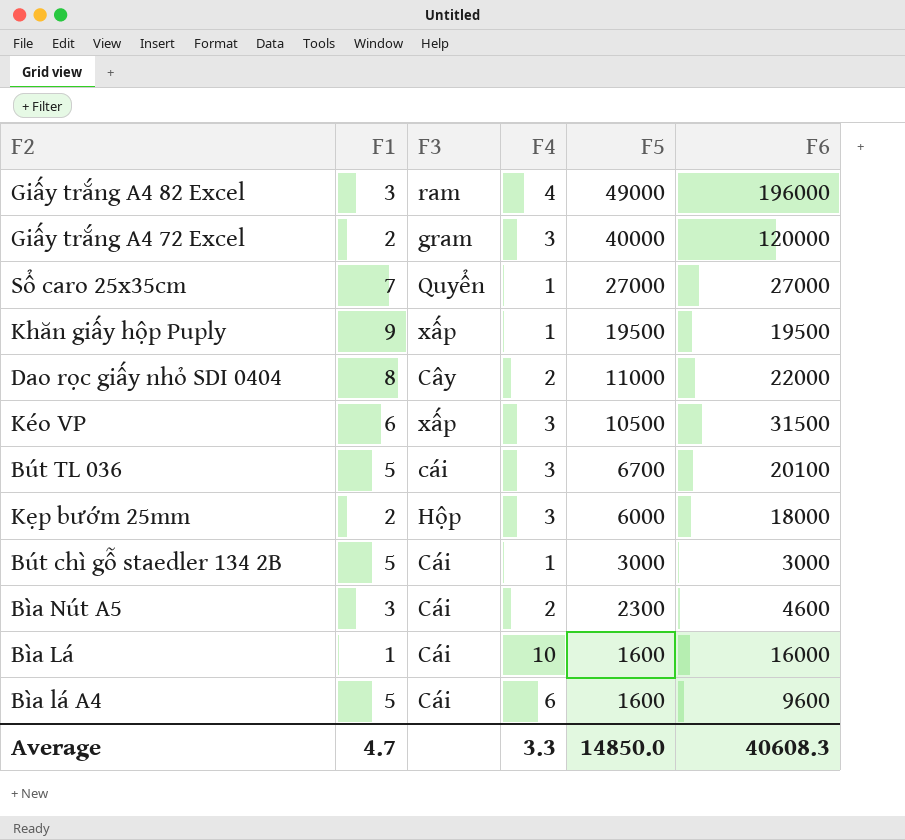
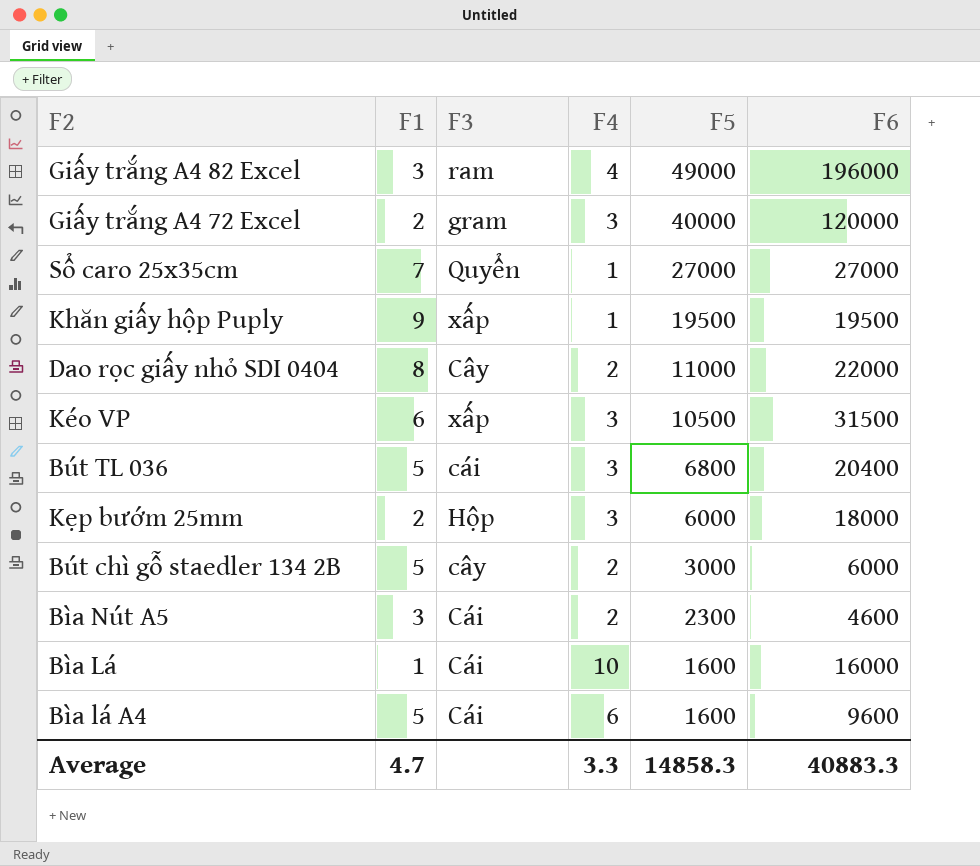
Bút TL 036 | F5: 6700 -> 6800
Bút TL 036 | F6: 20100 -> 20400
Bút chì gỗ staedler 134 2B | F3: Cái -> cây
Bút chì gỗ staedler 134 2B | F4: 1 -> 2
Bút chì gỗ staedler 134 2B | F6: 3000 -> 6000
Average | F5: 14850.0 -> 14858.3
Average | F6: 40608.3 -> 40883.3

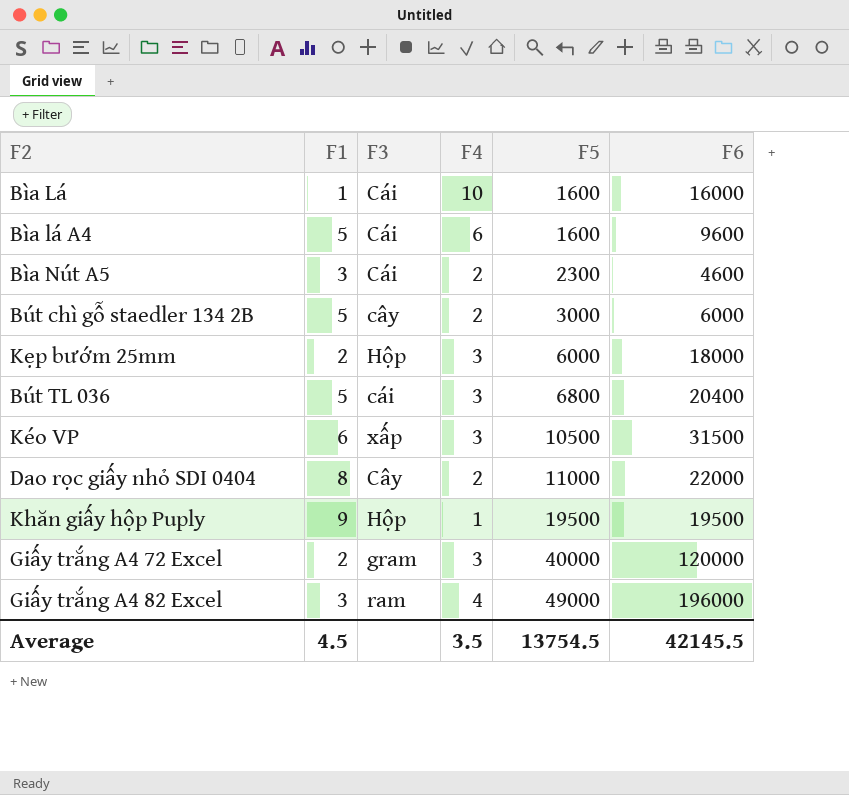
row order: F5 descending -> F5 ascending
row Sổ caro 25x35cm: 7 | Quyển | 1 | 27000 | 27000 -> none
Khăn giấy hộp Puply | F3: xấp -> Hộp
Average | F1: 4.7 -> 4.5
Average | F4: 3.3 -> 3.5
Average | F5: 14858.3 -> 13754.5
Average | F6: 40883.3 -> 42145.5

